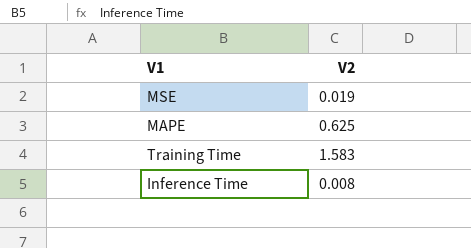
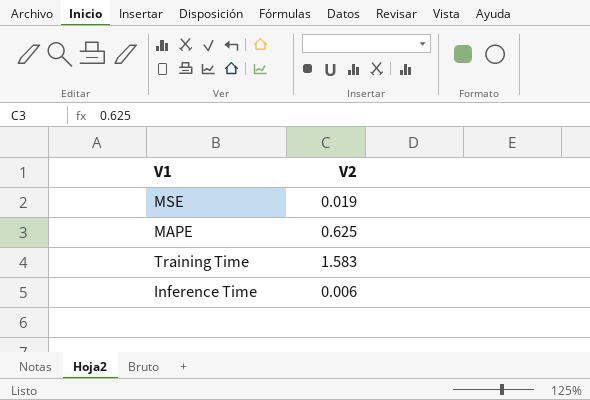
Inference Time | V2: 0.008 -> 0.006

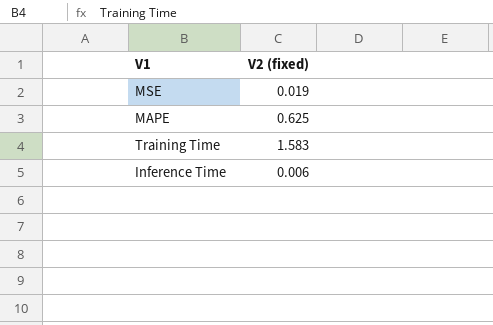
column name: V2 -> V2 (fixed)

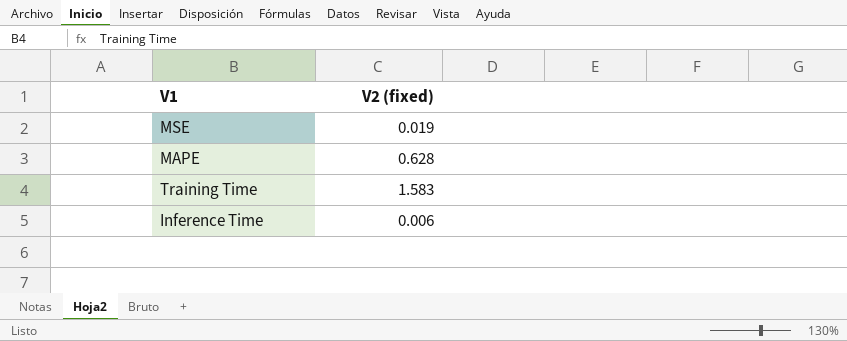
MAPE | V2 (fixed): 0.625 -> 0.628

